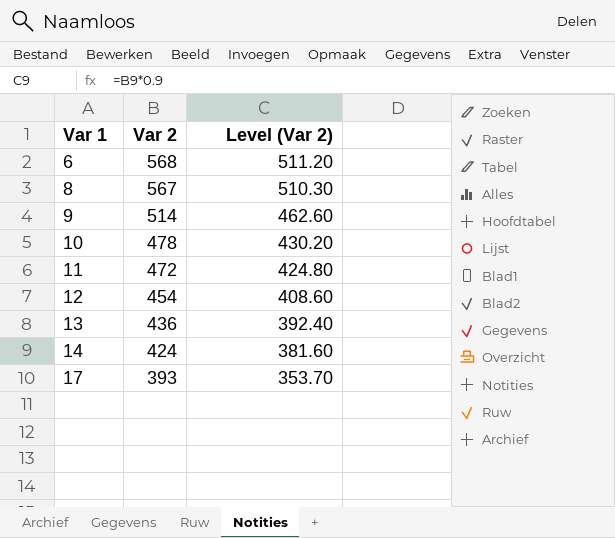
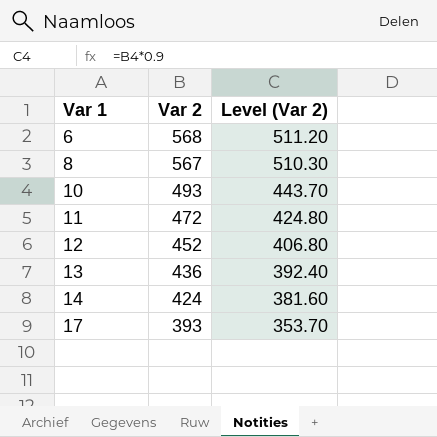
row 9: 514 | 462.60 -> none
10 | Var 2: 478 -> 493
10 | Level (Var 2): 430.20 -> 443.70
12 | Var 2: 454 -> 452
12 | Level (Var 2): 408.60 -> 406.80

